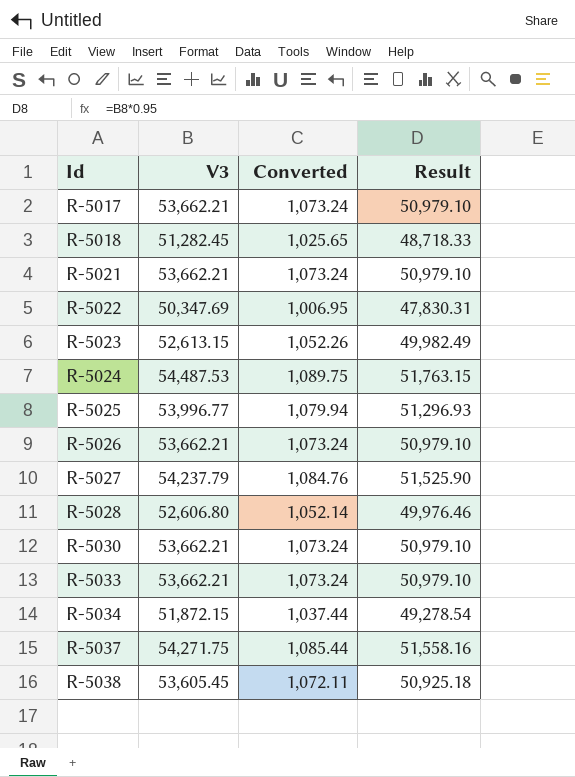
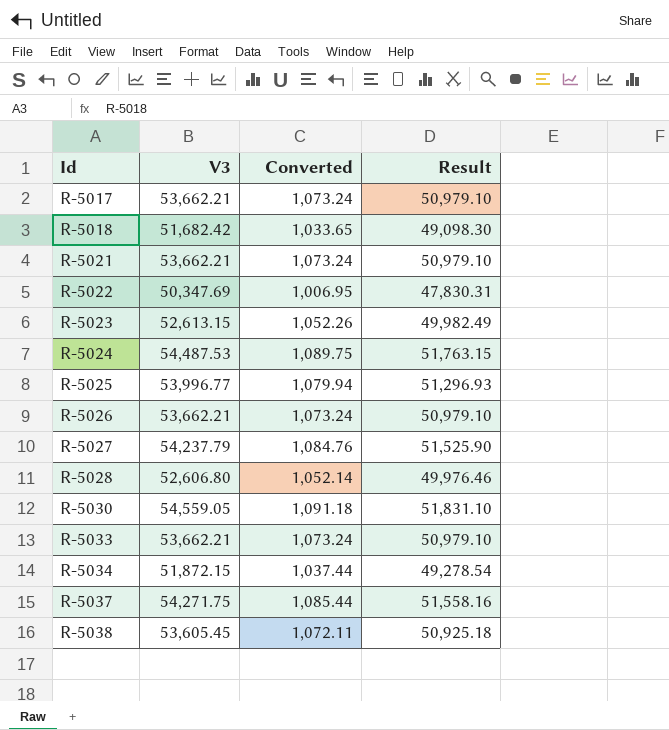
R-5018 | V3: 51,282.45 -> 51,682.42
R-5018 | Converted: 1,025.65 -> 1,033.65
R-5018 | Result: 48,718.33 -> 49,098.30
R-5030 | V3: 53,662.21 -> 54,559.05
R-5030 | Converted: 1,073.24 -> 1,091.18
R-5030 | Result: 50,979.10 -> 51,831.10

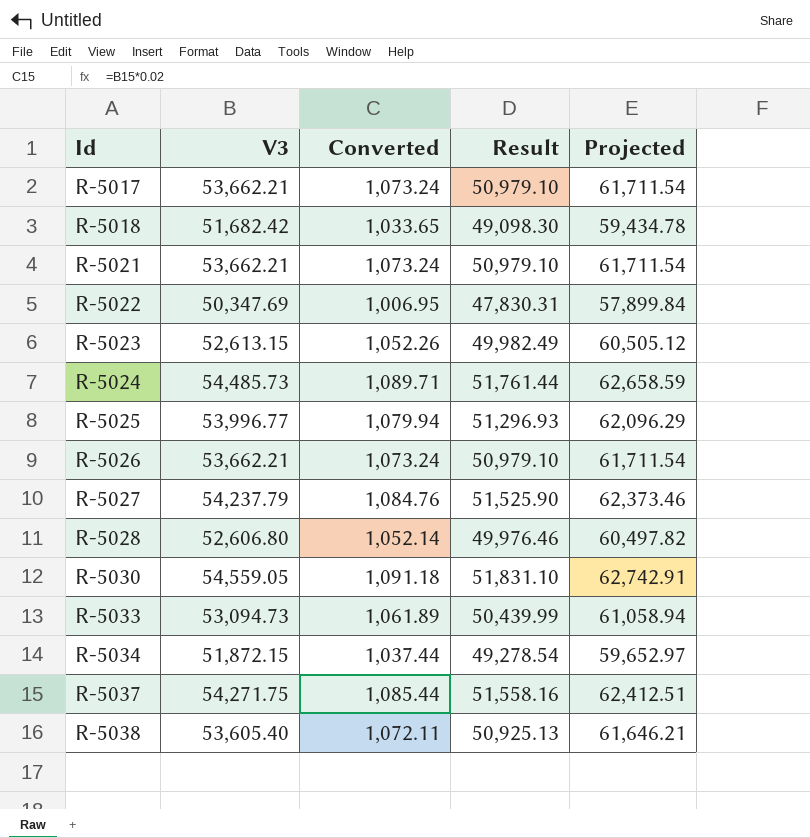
column Projected | formula: none -> [V3] * 1.15
R-5024 | V3: 54,487.53 -> 54,485.73
R-5024 | Converted: 1,089.75 -> 1,089.71
R-5024 | Result: 51,763.15 -> 51,761.44
R-5033 | V3: 53,662.21 -> 53,094.73
R-5033 | Converted: 1,073.24 -> 1,061.89
R-5033 | Result: 50,979.10 -> 50,439.99
R-5038 | V3: 53,605.45 -> 53,605.40
R-5038 | Result: 50,925.18 -> 50,925.13

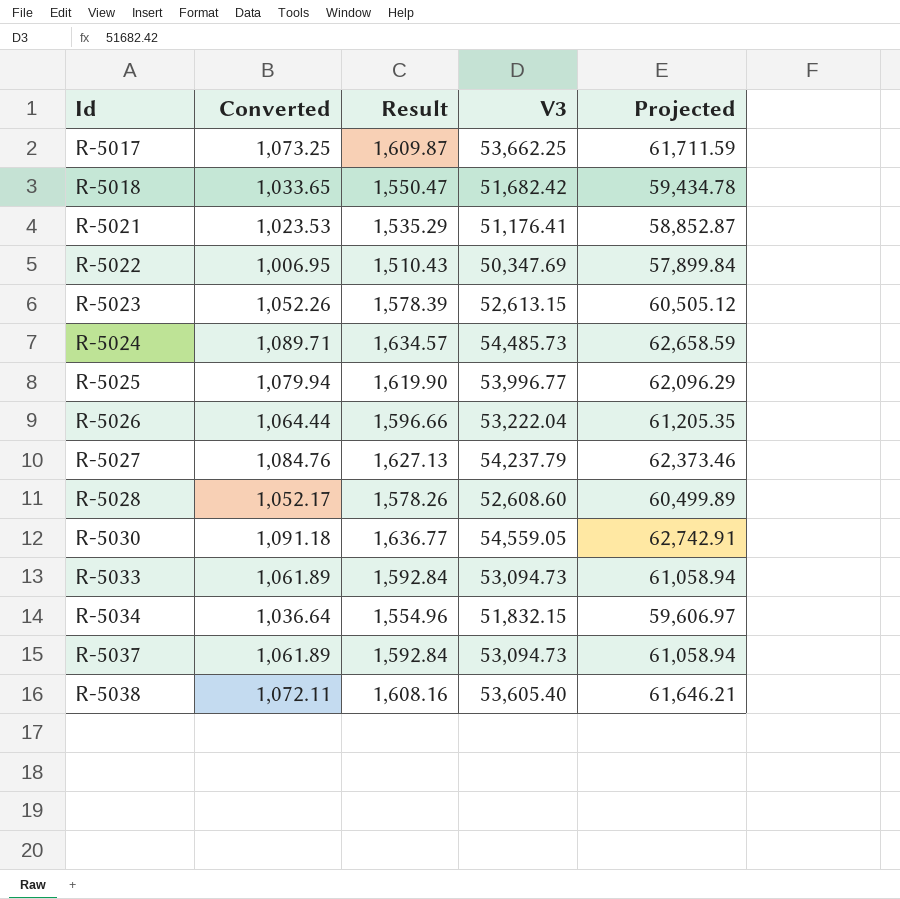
column Result | formula: [V3] * 0.95 -> [V3] * 0.03
column V3 | position: 2 -> 4
R-5017 | Converted: 1,073.24 -> 1,073.25
R-5017 | V3: 53,662.21 -> 53,662.25
R-5017 | Projected: 61,711.54 -> 61,711.59
R-5021 | Converted: 1,073.24 -> 1,023.53
R-5021 | V3: 53,662.21 -> 51,176.41
R-5021 | Projected: 61,711.54 -> 58,852.87
R-5026 | Converted: 1,073.24 -> 1,064.44
R-5026 | V3: 53,662.21 -> 53,222.04
R-5026 | Projected: 61,711.54 -> 61,205.35
R-5028 | Converted: 1,052.14 -> 1,052.17
R-5028 | V3: 52,606.80 -> 52,608.60
R-5028 | Projected: 60,497.82 -> 60,499.89
R-5034 | Converted: 1,037.44 -> 1,036.64
R-5034 | V3: 51,872.15 -> 51,832.15
R-5034 | Projected: 59,652.97 -> 59,606.97
R-5037 | Converted: 1,085.44 -> 1,061.89
R-5037 | V3: 54,271.75 -> 53,094.73
R-5037 | Projected: 62,412.51 -> 61,058.94

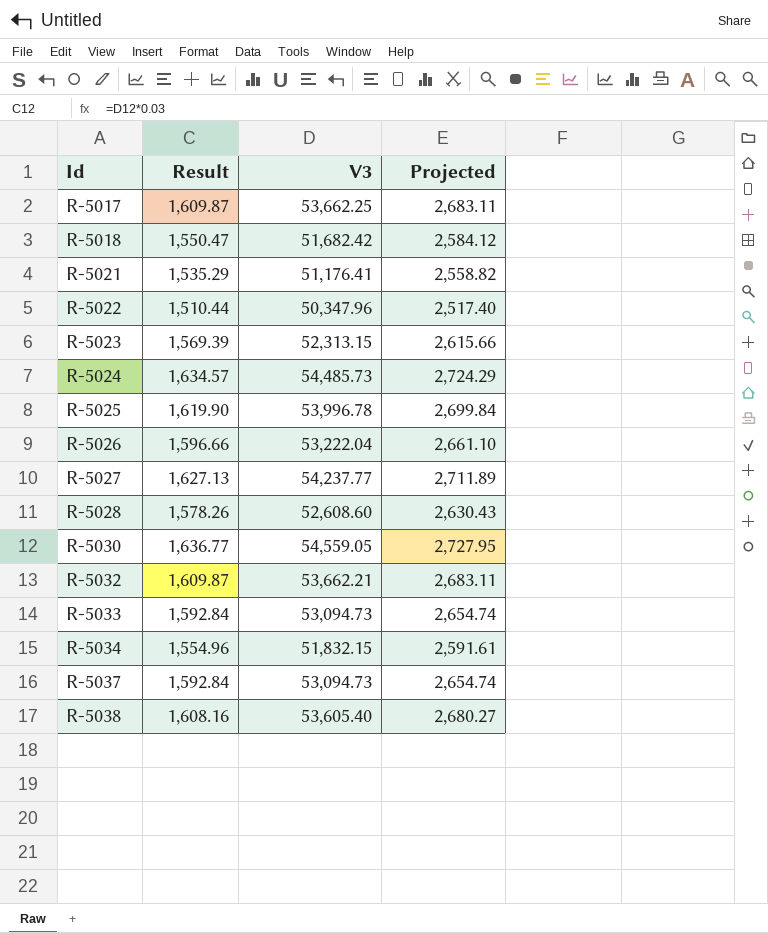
column Converted | formula: [V3] * 0.02 -> none
column Projected | formula: [V3] * 1.15 -> [V3] * 0.05
R-5022 | Result: 1,510.43 -> 1,510.44
R-5022 | V3: 50,347.69 -> 50,347.96
R-5023 | Result: 1,578.39 -> 1,569.39
R-5023 | V3: 52,613.15 -> 52,313.15
R-5025 | V3: 53,996.77 -> 53,996.78
R-5027 | V3: 54,237.79 -> 54,237.77
row R-5032: none -> 1,609.87 | 53,662.21 | 2,683.11

